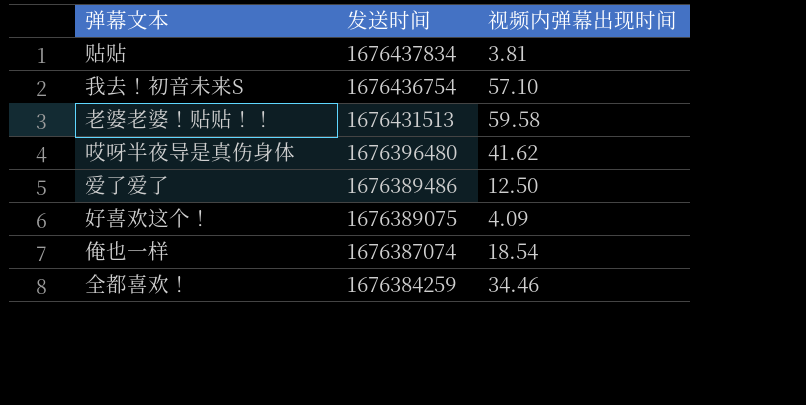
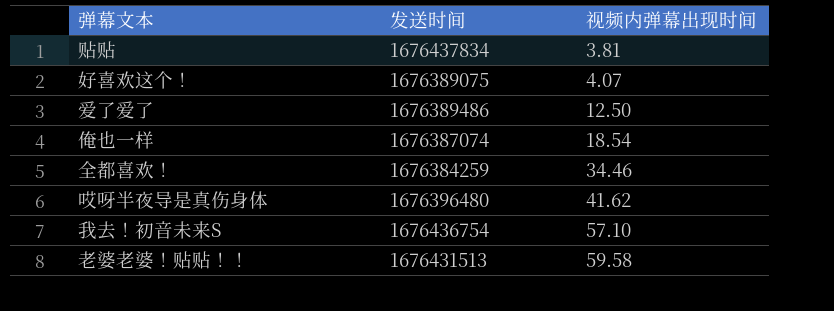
row order: 发送时间 descending -> 视频内弹幕出现时间 ascending
好喜欢这个！ | 视频内弹幕出现时间: 4.09 -> 4.07

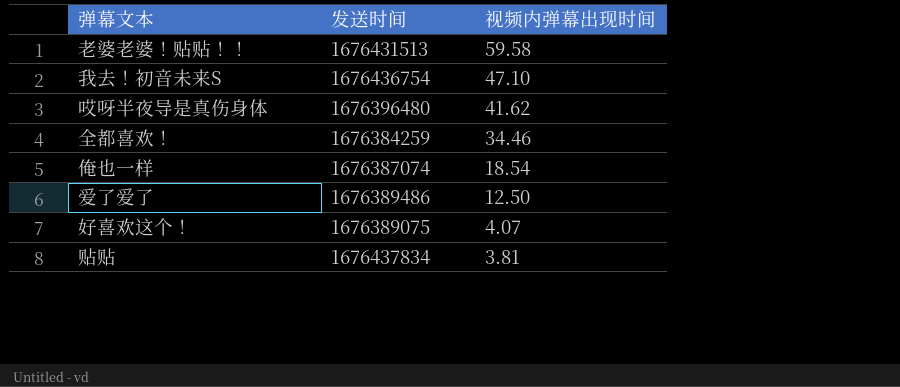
row order: 视频内弹幕出现时间 ascending -> 视频内弹幕出现时间 descending
我去！初音未来S | 视频内弹幕出现时间: 57.10 -> 47.10

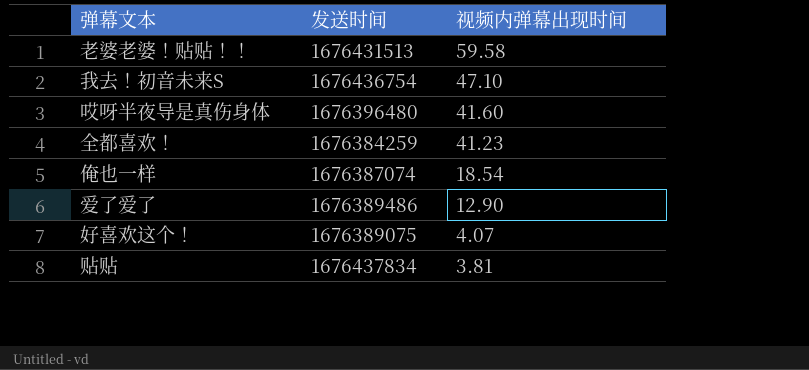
哎呀半夜导是真伤身体 | 视频内弹幕出现时间: 41.62 -> 41.60
全都喜欢！ | 视频内弹幕出现时间: 34.46 -> 41.23
爱了爱了 | 视频内弹幕出现时间: 12.50 -> 12.90

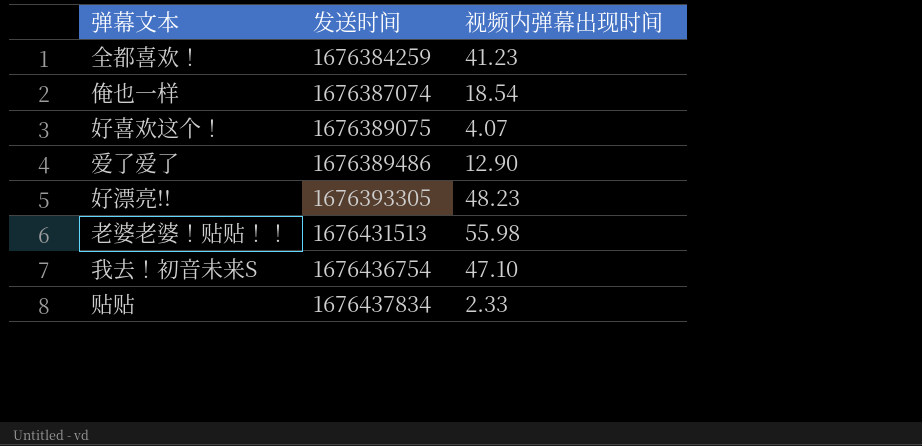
row order: 视频内弹幕出现时间 descending -> 发送时间 ascending
row 哎呀半夜导是真伤身体: 1676396480 | 41.60 -> none
row 好漂亮!!: none -> 1676393305 | 48.23
老婆老婆！贴贴！！ | 视频内弹幕出现时间: 59.58 -> 55.98
贴贴 | 视频内弹幕出现时间: 3.81 -> 2.33

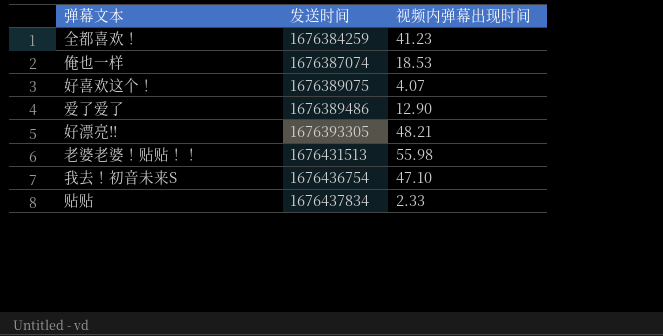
俺也一样 | 视频内弹幕出现时间: 18.54 -> 18.53
好漂亮!! | 视频内弹幕出现时间: 48.23 -> 48.21

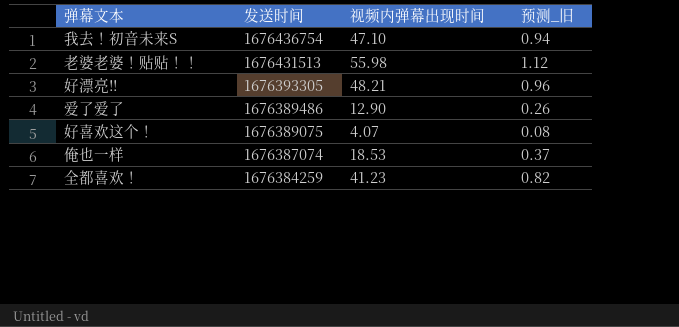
row order: 发送时间 ascending -> 发送时间 descending
column 预测_旧 | formula: none -> [视频内弹幕出现时间] * 0.02
row 贴贴: 1676437834 | 2.33 -> none

